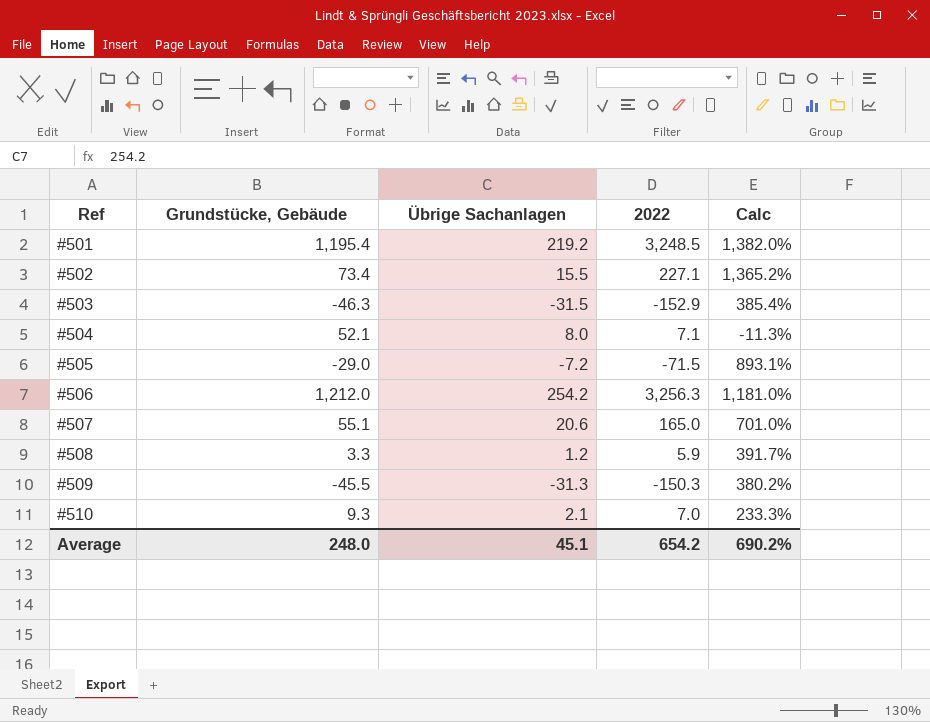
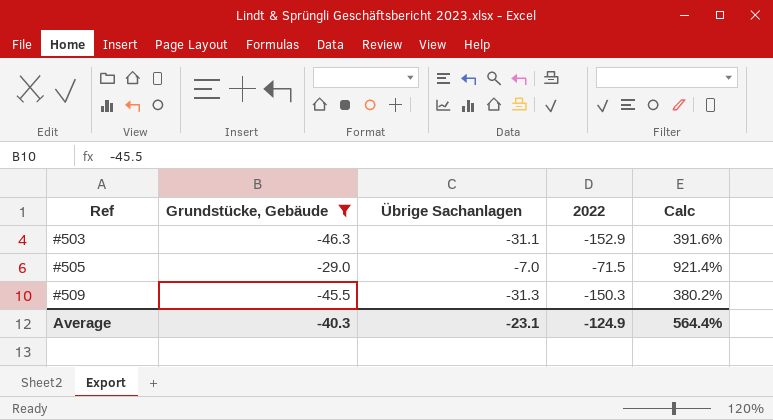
filter: none -> Grundstücke, Gebäude <= -29.0
#503 | Übrige Sachanlagen: -31.5 -> -31.1
#503 | Calc: 385.4% -> 391.6%
#505 | Übrige Sachanlagen: -7.2 -> -7.0
#505 | Calc: 893.1% -> 921.4%
Average | Grundstücke, Gebäude: 248.0 -> -40.3
Average | Übrige Sachanlagen: 45.1 -> -23.1
Average | 2022: 654.2 -> -124.9
Average | Calc: 690.2% -> 564.4%

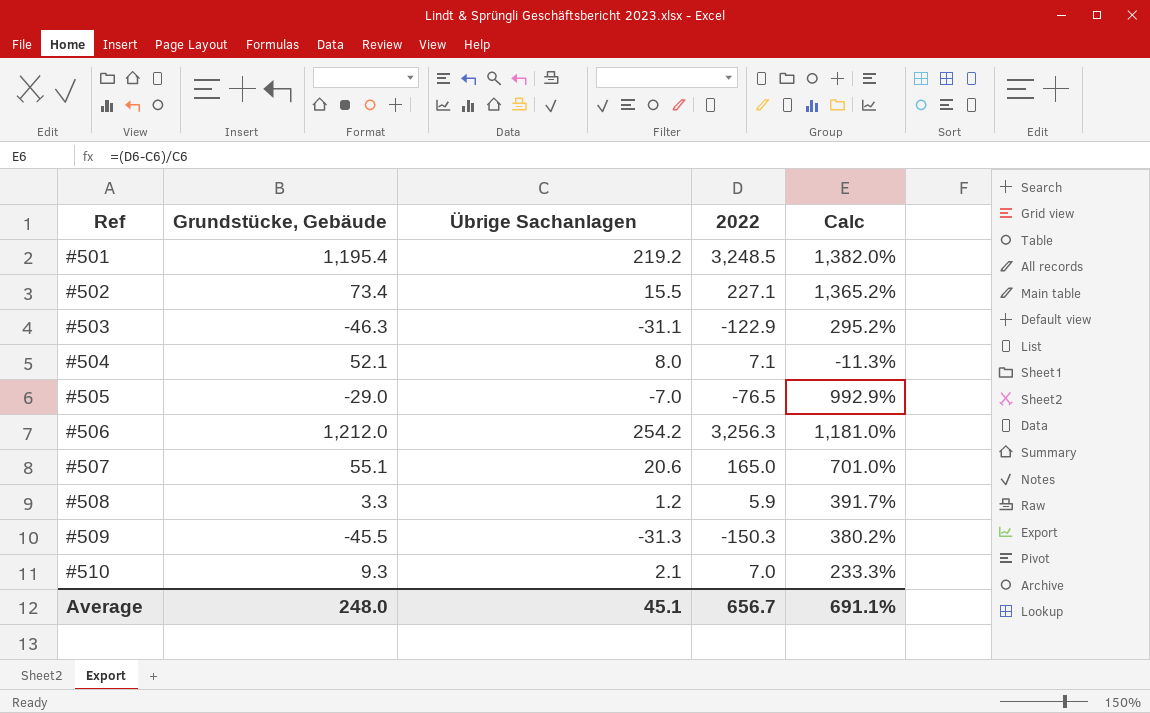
filter: Grundstücke, Gebäude <= -29.0 -> none
#503 | 2022: -152.9 -> -122.9
#503 | Calc: 391.6% -> 295.2%
#505 | 2022: -71.5 -> -76.5
#505 | Calc: 921.4% -> 992.9%
Average | Grundstücke, Gebäude: -40.3 -> 248.0
Average | Übrige Sachanlagen: -23.1 -> 45.1
Average | 2022: -124.9 -> 656.7
Average | Calc: 564.4% -> 691.1%

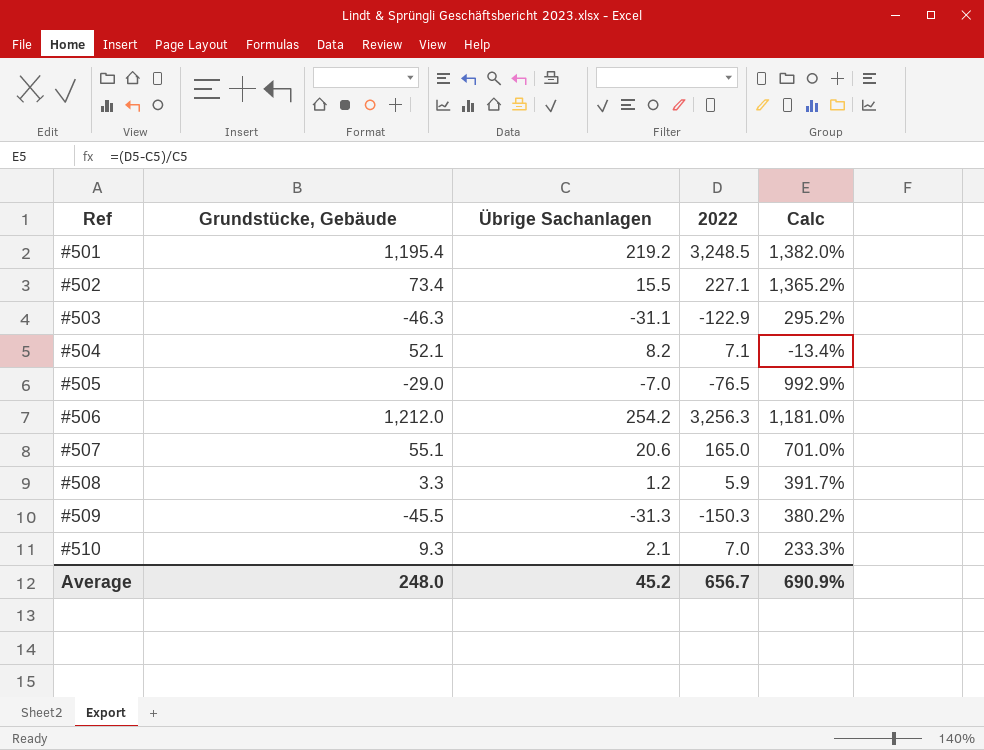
#504 | Übrige Sachanlagen: 8.0 -> 8.2
#504 | Calc: -11.3% -> -13.4%
Average | Übrige Sachanlagen: 45.1 -> 45.2
Average | Calc: 691.1% -> 690.9%

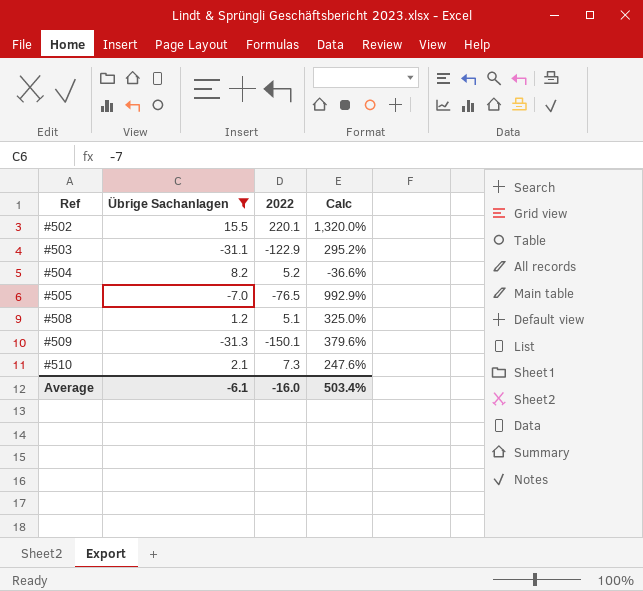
filter: none -> Übrige Sachanlagen <= 15.5
column Grundstücke, Gebäude | position: 2 -> none
#502 | 2022: 227.1 -> 220.1
#502 | Calc: 1,365.2% -> 1,320.0%
#504 | 2022: 7.1 -> 5.2
#504 | Calc: -13.4% -> -36.6%
#508 | 2022: 5.9 -> 5.1
#508 | Calc: 391.7% -> 325.0%
#509 | 2022: -150.3 -> -150.1
#509 | Calc: 380.2% -> 379.6%
#510 | 2022: 7.0 -> 7.3
#510 | Calc: 233.3% -> 247.6%
Average | Übrige Sachanlagen: 45.2 -> -6.1
Average | 2022: 656.7 -> -16.0
Average | Calc: 690.9% -> 503.4%

